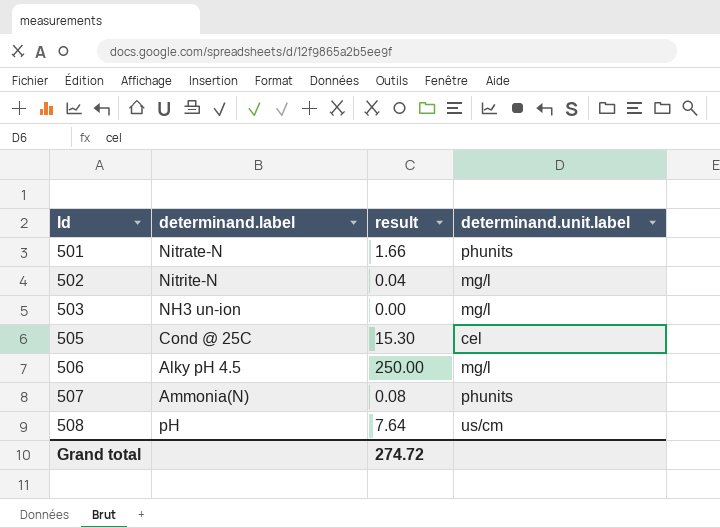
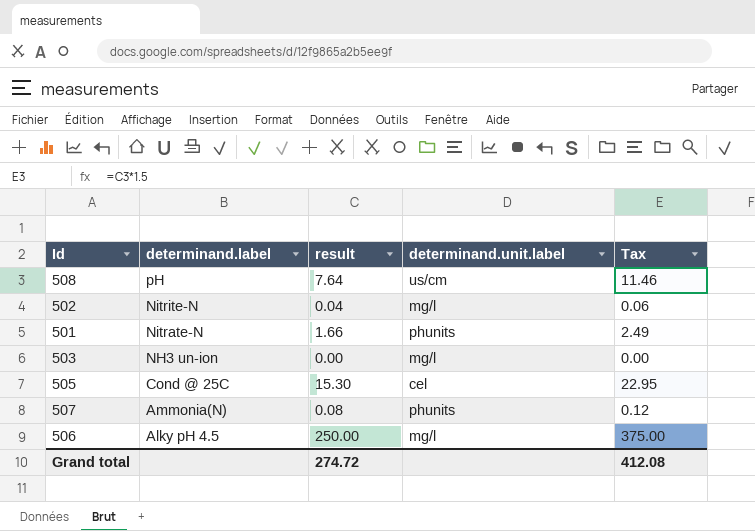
row order: Id ascending -> determinand.label descending
column Tax | formula: none -> [result] * 1.5

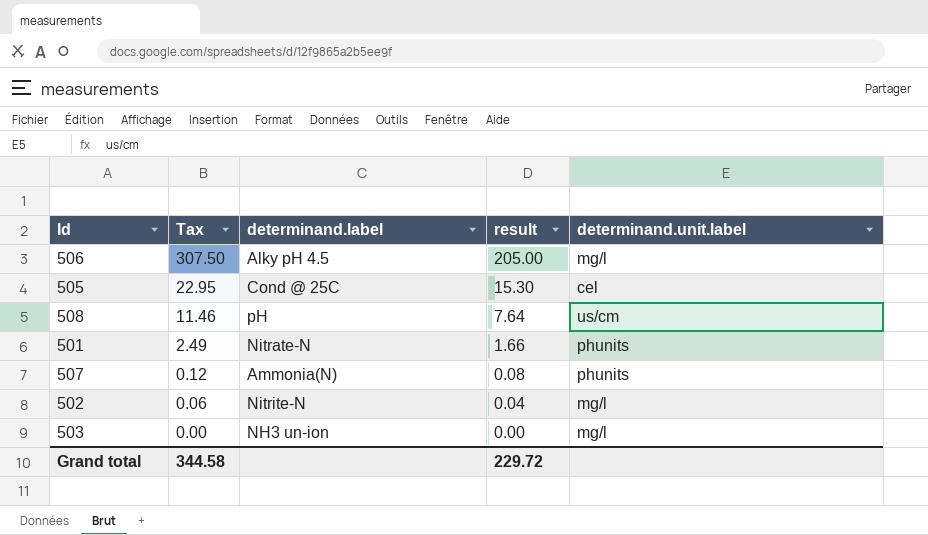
row order: determinand.label descending -> Tax descending
column Tax | position: 5 -> 2
506 | Tax: 375.00 -> 307.50
506 | result: 250.00 -> 205.00
Grand total | Tax: 412.08 -> 344.58
Grand total | result: 274.72 -> 229.72

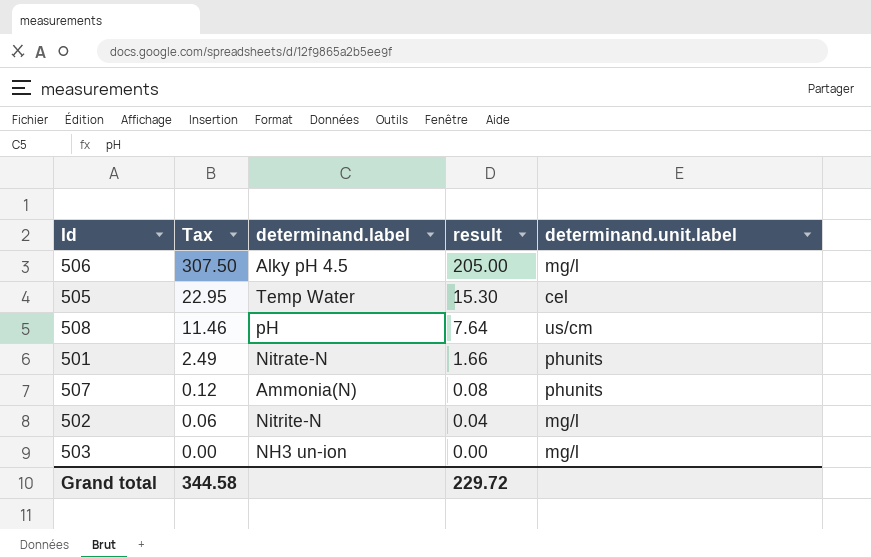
505 | determinand.label: Cond @ 25C -> Temp Water

